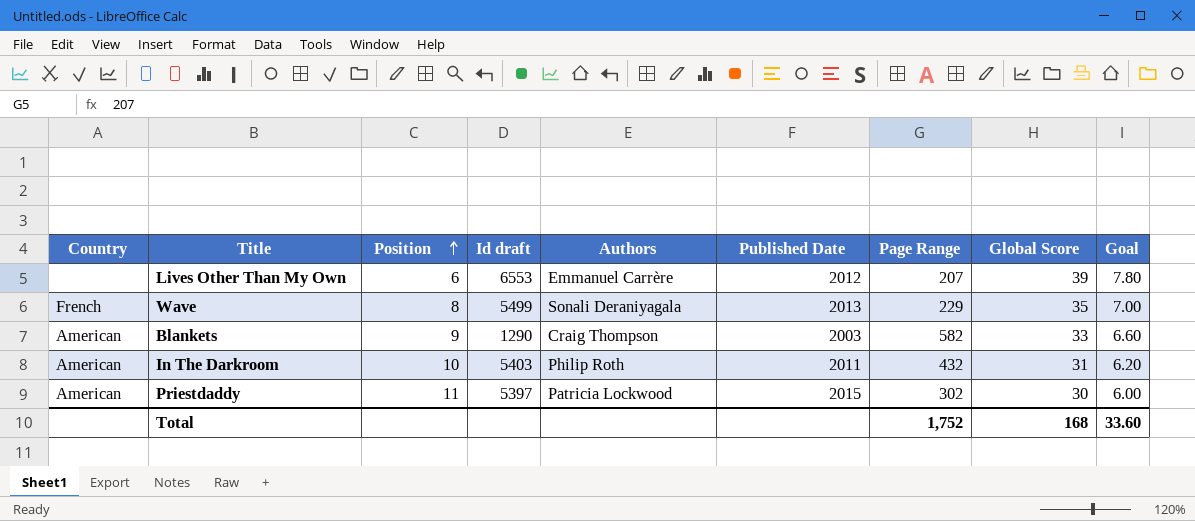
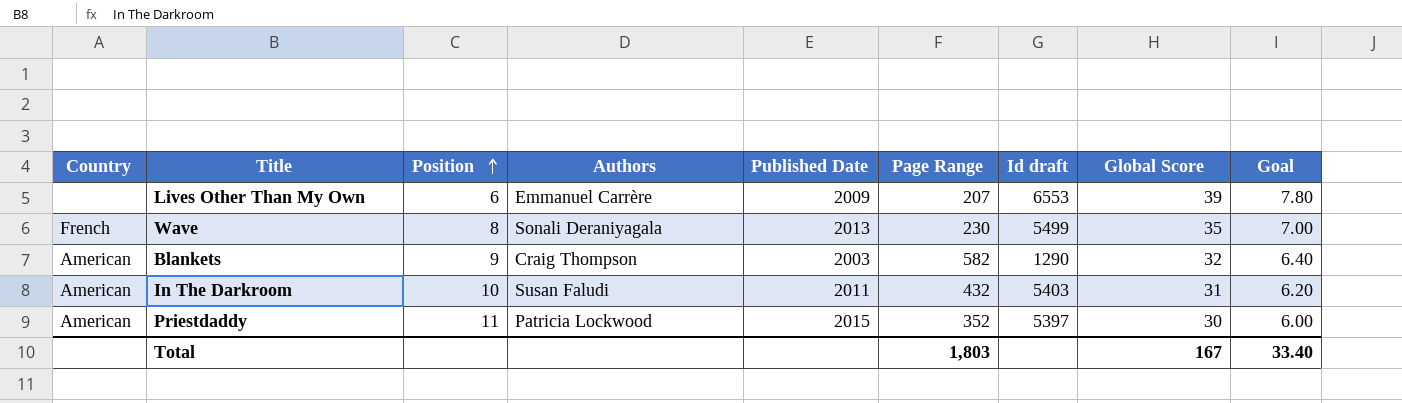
column Id draft | position: 4 -> 7
Lives Other Than My Own | Published Date: 2012 -> 2009
Wave | Page Range: 229 -> 230
Blankets | Global Score: 33 -> 32
Blankets | Goal: 6.60 -> 6.40
In The Darkroom | Authors: Philip Roth -> Susan Faludi
Priestdaddy | Page Range: 302 -> 352
Total | Page Range: 1,752 -> 1,803
Total | Global Score: 168 -> 167
Total | Goal: 33.60 -> 33.40

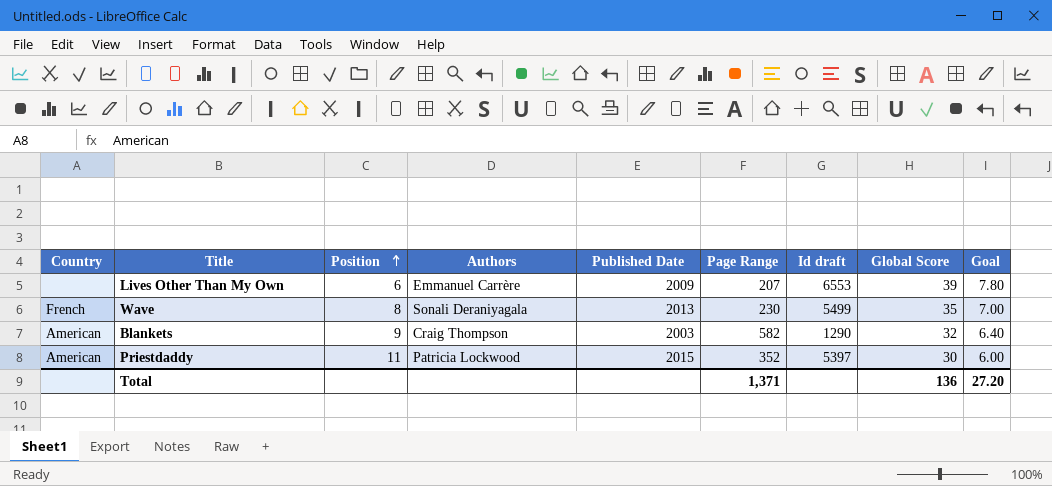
row In The Darkroom: American | 10 | Susan Faludi | 2011 | 432 | 5403 | 31 | 6.20 -> none
Total | Page Range: 1,803 -> 1,371
Total | Global Score: 167 -> 136
Total | Goal: 33.40 -> 27.20

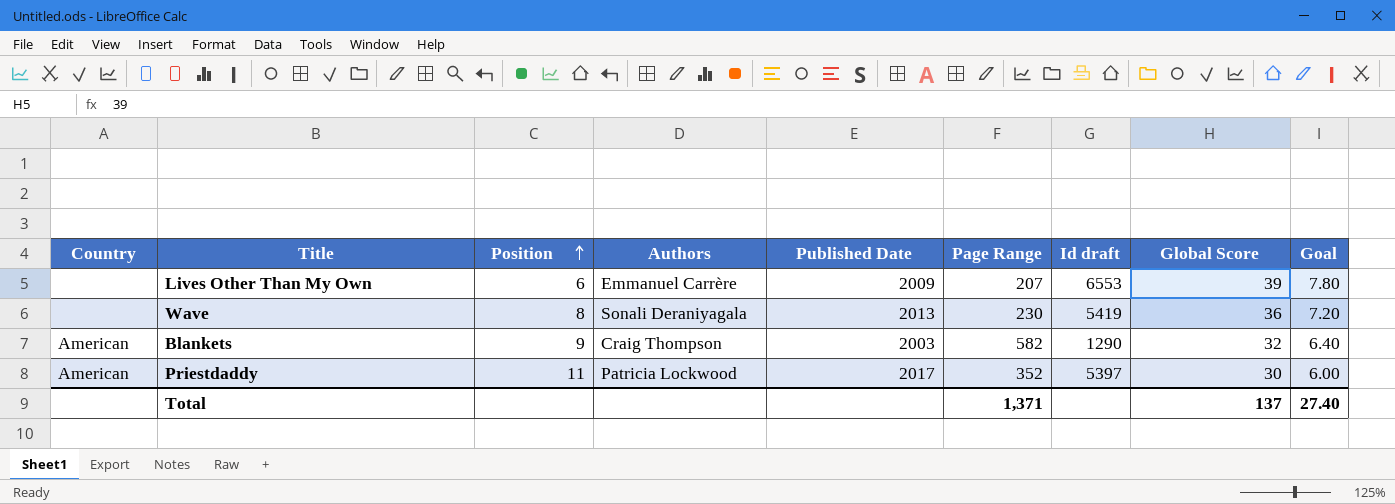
Wave | Country: French -> none
Wave | Id draft: 5499 -> 5419
Wave | Global Score: 35 -> 36
Wave | Goal: 7.00 -> 7.20
Priestdaddy | Published Date: 2015 -> 2017
Total | Global Score: 136 -> 137
Total | Goal: 27.20 -> 27.40

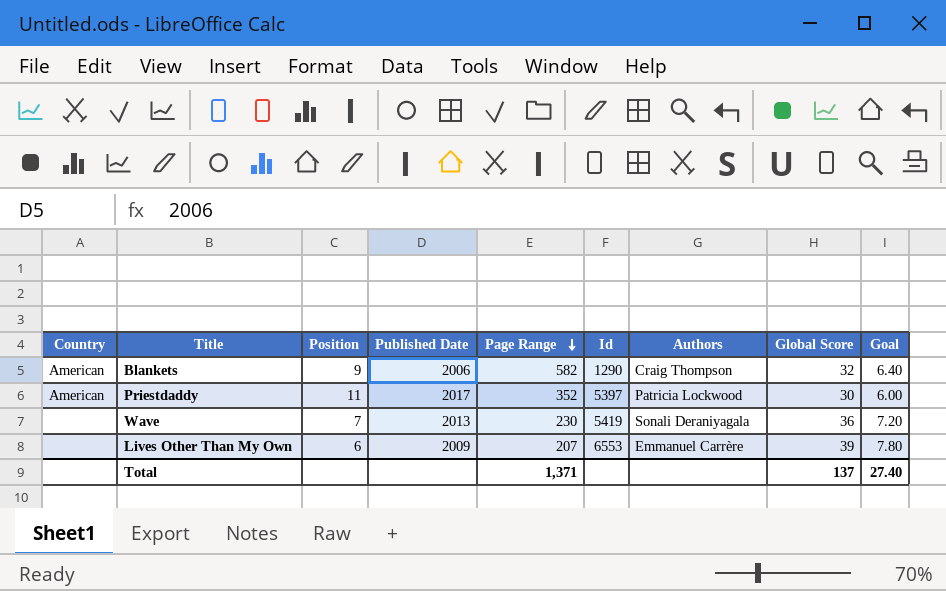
row order: Position ascending -> Page Range descending
column name: Id draft -> Id
column Authors | position: 4 -> 7
Blankets | Published Date: 2003 -> 2006
Wave | Position: 8 -> 7

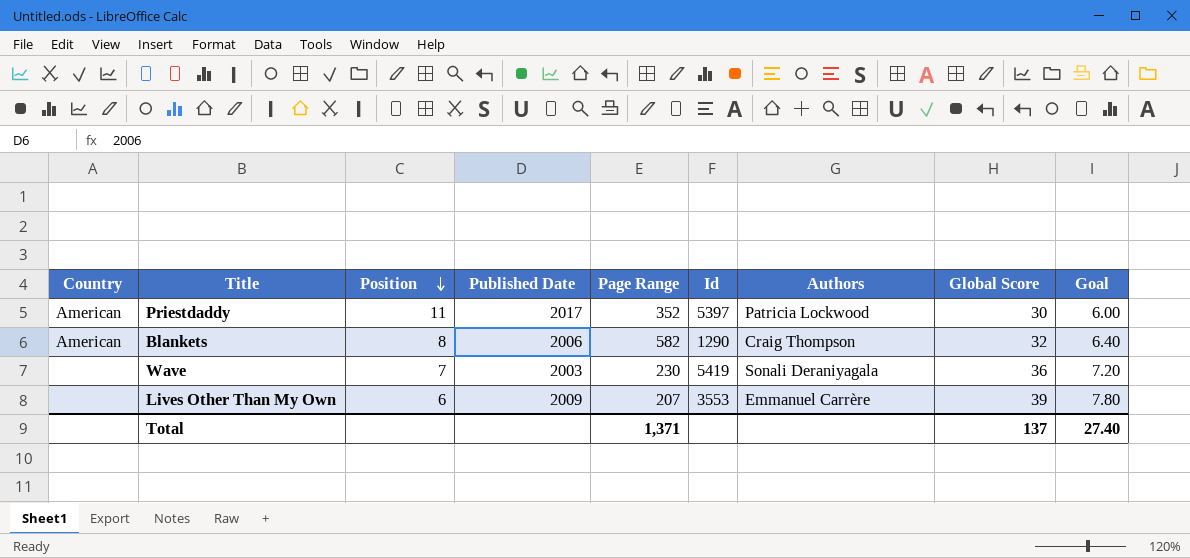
row order: Page Range descending -> Position descending
Blankets | Position: 9 -> 8
Wave | Published Date: 2013 -> 2003
Lives Other Than My Own | Id: 6553 -> 3553

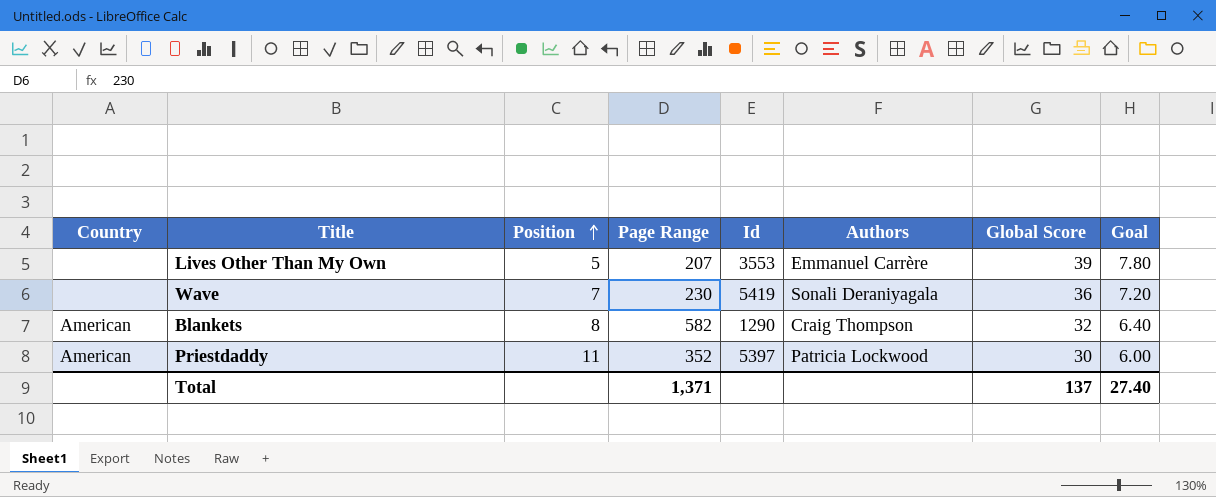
row order: Position descending -> Position ascending
column Published Date | position: 4 -> none
Lives Other Than My Own | Position: 6 -> 5

